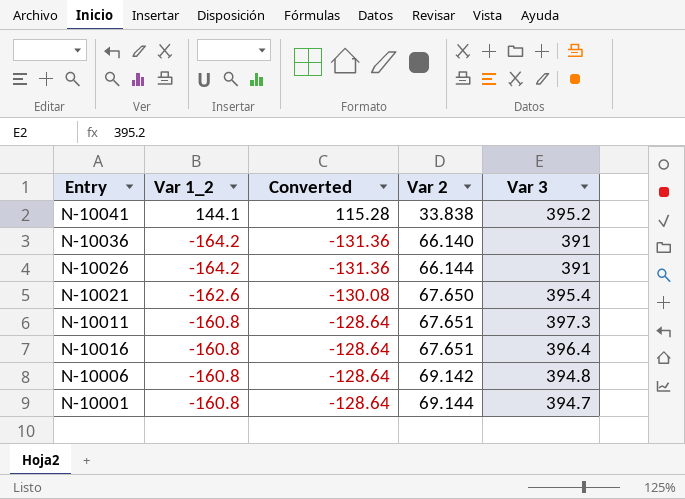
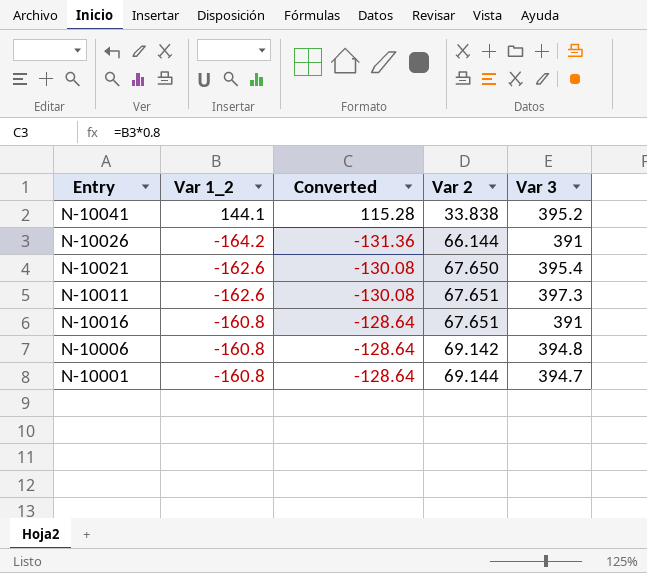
row N-10036: -164.2 | -131.36 | 66.140 | 391 -> none
N-10011 | Var 1_2: -160.8 -> -162.6
N-10011 | Converted: -128.64 -> -130.08
N-10016 | Var 3: 396.4 -> 391

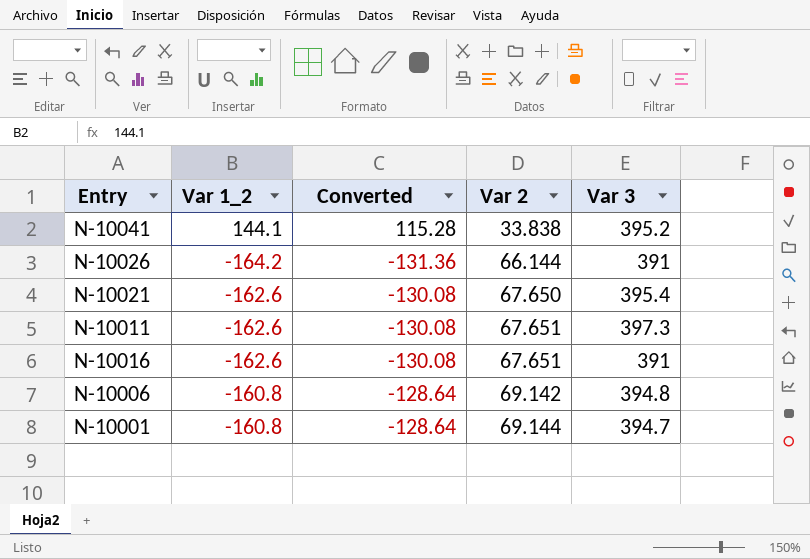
N-10016 | Var 1_2: -160.8 -> -162.6
N-10016 | Converted: -128.64 -> -130.08

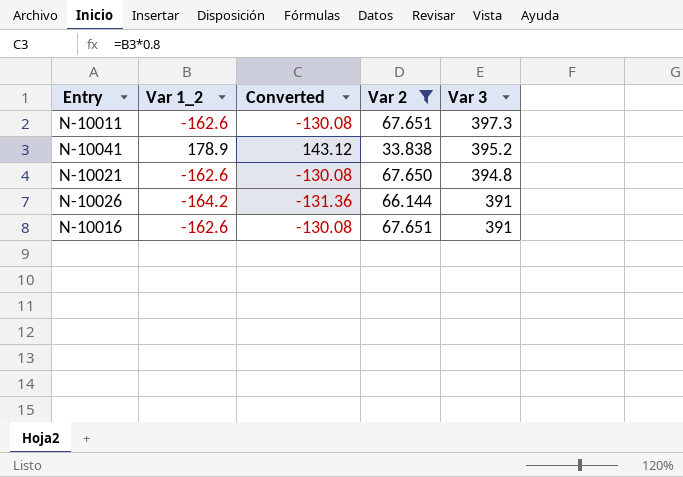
filter: none -> Var 2 <= 67.651
row order: Var 2 ascending -> Var 3 descending
N-10041 | Var 1_2: 144.1 -> 178.9
N-10041 | Converted: 115.28 -> 143.12
N-10021 | Var 3: 395.4 -> 394.8

